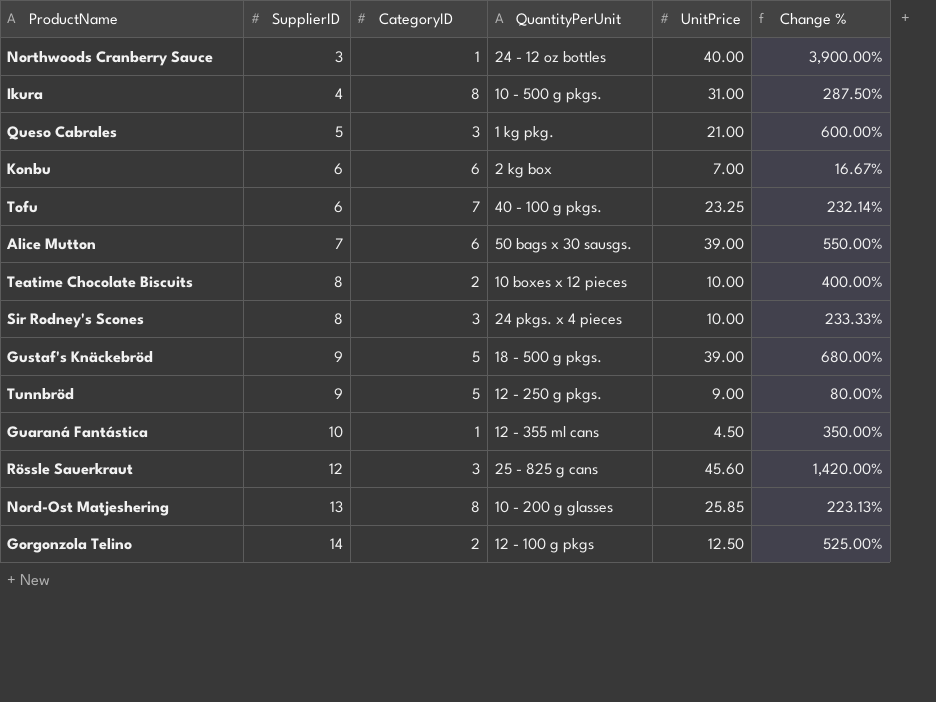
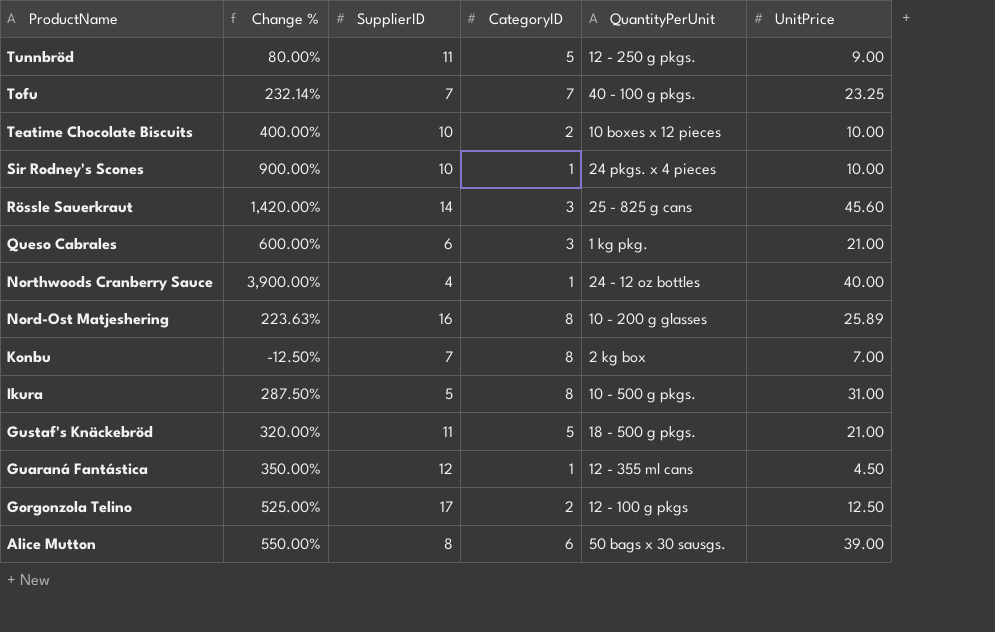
row order: SupplierID ascending -> ProductName descending
column Change % | position: 6 -> 2
Tunnbröd | SupplierID: 9 -> 11
Tofu | SupplierID: 6 -> 7
Teatime Chocolate Biscuits | SupplierID: 8 -> 10
Sir Rodney's Scones | Change %: 233.33% -> 900.00%
Sir Rodney's Scones | SupplierID: 8 -> 10
Sir Rodney's Scones | CategoryID: 3 -> 1
Rössle Sauerkraut | SupplierID: 12 -> 14
Queso Cabrales | SupplierID: 5 -> 6
Northwoods Cranberry Sauce | SupplierID: 3 -> 4
Nord-Ost Matjeshering | Change %: 223.13% -> 223.63%
Nord-Ost Matjeshering | SupplierID: 13 -> 16
Nord-Ost Matjeshering | UnitPrice: 25.85 -> 25.89
Konbu | Change %: 16.67% -> -12.50%
Konbu | SupplierID: 6 -> 7
Konbu | CategoryID: 6 -> 8
Ikura | SupplierID: 4 -> 5
Gustaf's Knäckebröd | Change %: 680.00% -> 320.00%
Gustaf's Knäckebröd | SupplierID: 9 -> 11
Gustaf's Knäckebröd | UnitPrice: 39.00 -> 21.00
Guaraná Fantástica | SupplierID: 10 -> 12
Gorgonzola Telino | SupplierID: 14 -> 17
Alice Mutton | SupplierID: 7 -> 8

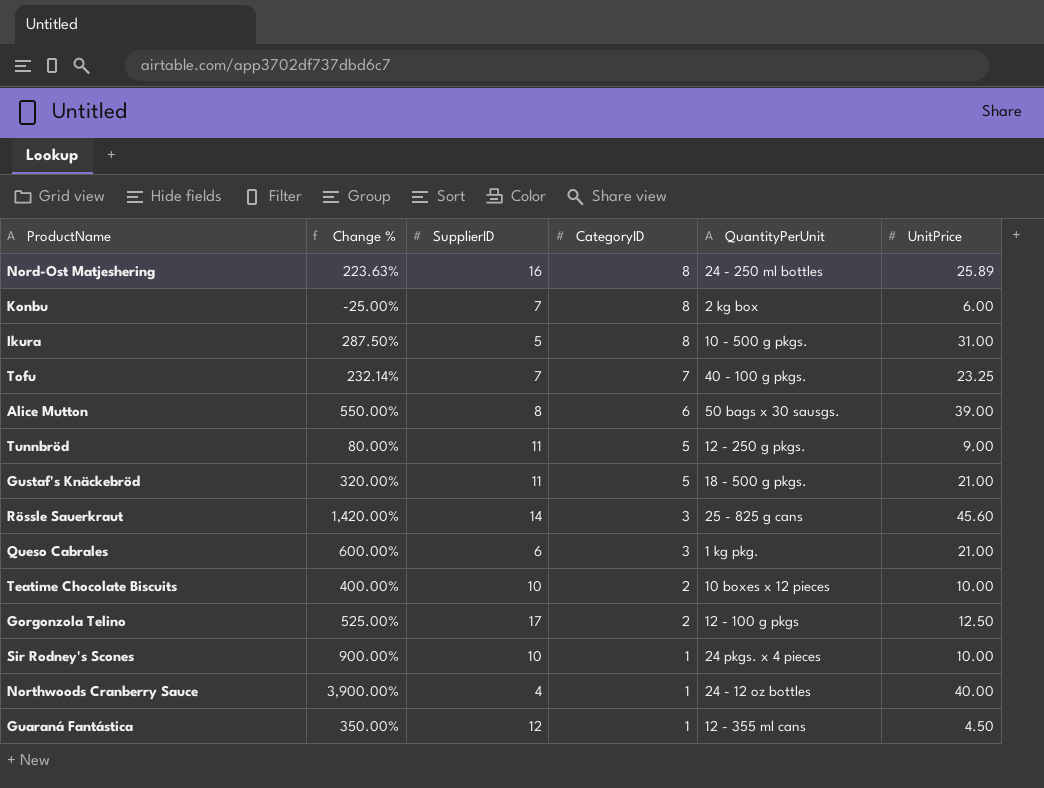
row order: ProductName descending -> CategoryID descending
Nord-Ost Matjeshering | QuantityPerUnit: 10 - 200 g glasses -> 24 - 250 ml bottles
Konbu | Change %: -12.50% -> -25.00%
Konbu | UnitPrice: 7.00 -> 6.00

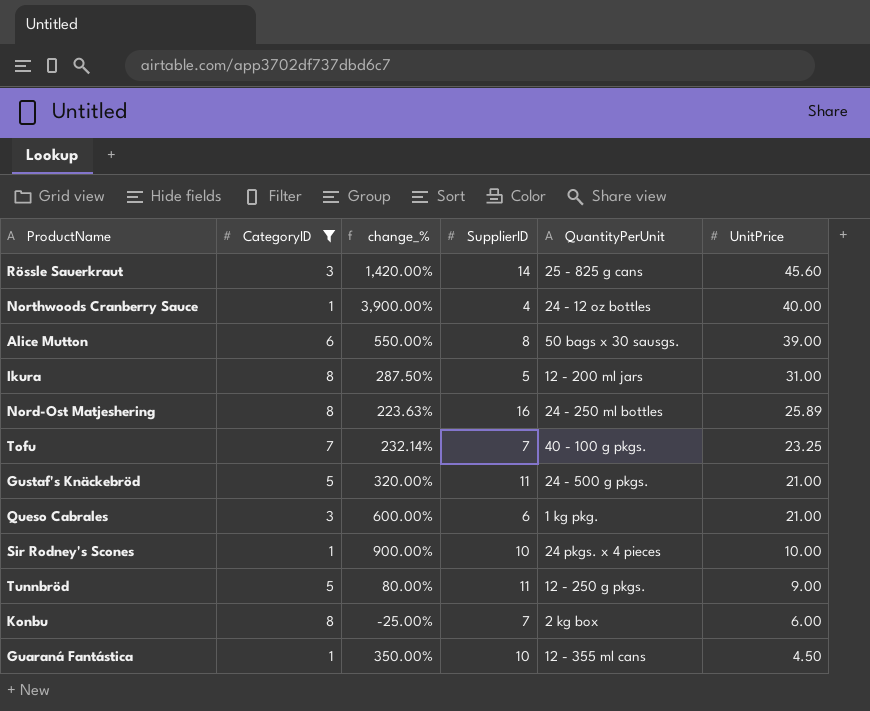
filter: none -> CategoryID != 2
row order: CategoryID descending -> UnitPrice descending
column CategoryID | position: 4 -> 2
column name: Change % -> change_%
Ikura | QuantityPerUnit: 10 - 500 g pkgs. -> 12 - 200 ml jars
Gustaf's Knäckebröd | QuantityPerUnit: 18 - 500 g pkgs. -> 24 - 500 g pkgs.
Guaraná Fantástica | SupplierID: 12 -> 10

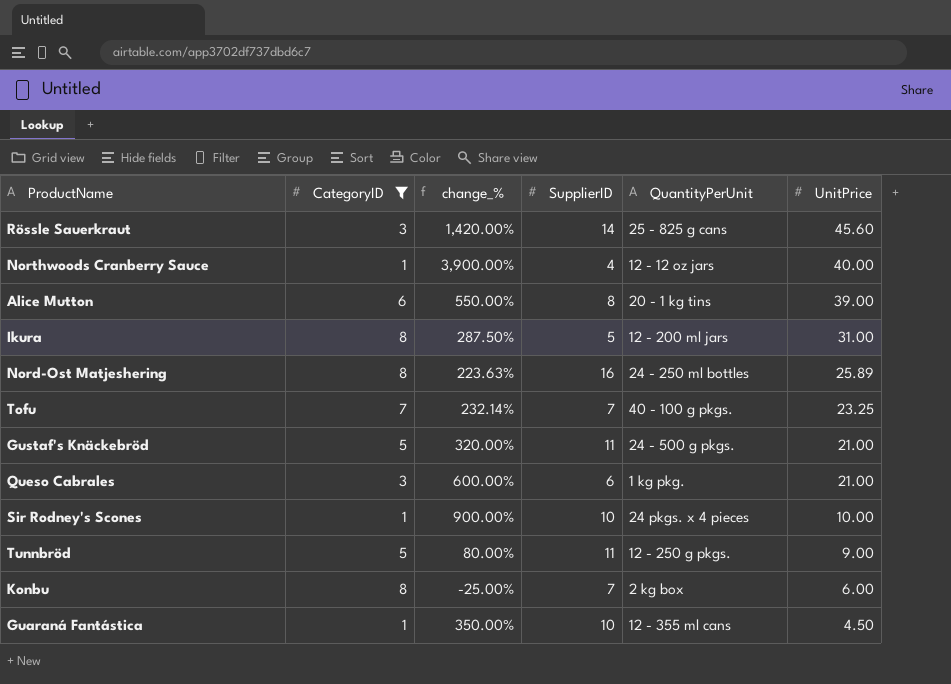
Northwoods Cranberry Sauce | QuantityPerUnit: 24 - 12 oz bottles -> 12 - 12 oz jars
Alice Mutton | QuantityPerUnit: 50 bags x 30 sausgs. -> 20 - 1 kg tins

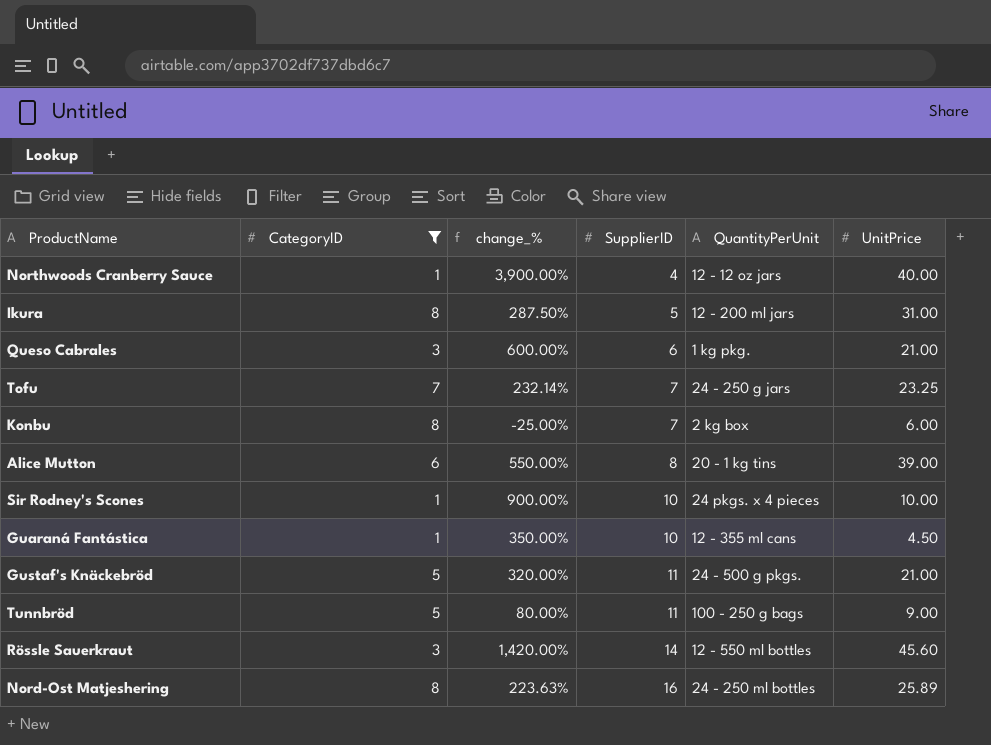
row order: UnitPrice descending -> SupplierID ascending
Tofu | QuantityPerUnit: 40 - 100 g pkgs. -> 24 - 250 g jars
Tunnbröd | QuantityPerUnit: 12 - 250 g pkgs. -> 100 - 250 g bags
Rössle Sauerkraut | QuantityPerUnit: 25 - 825 g cans -> 12 - 550 ml bottles

